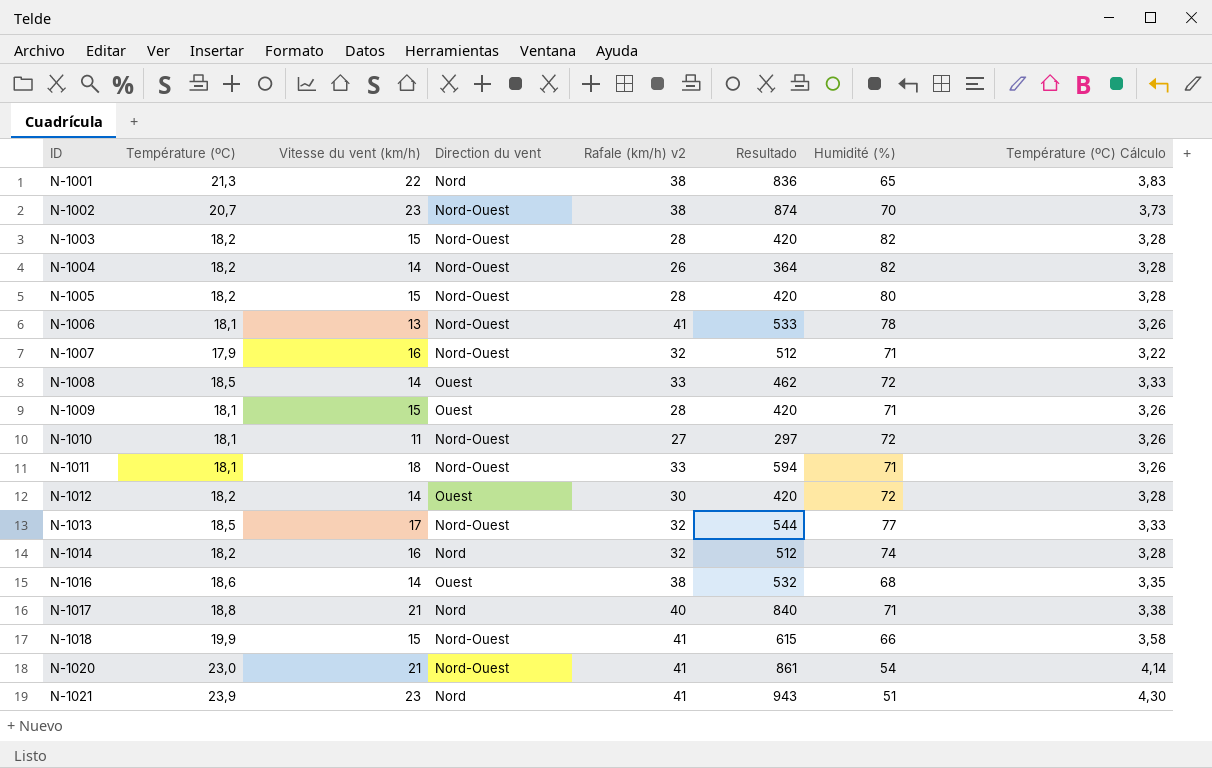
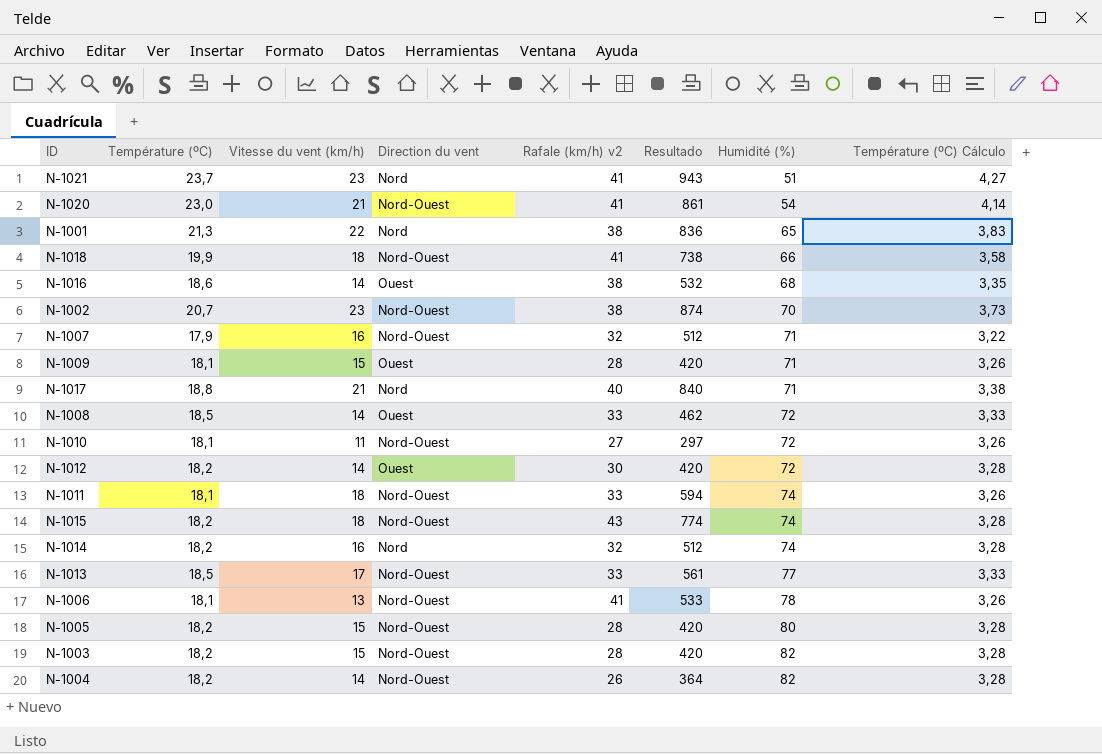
row order: ID ascending -> Humidité (%) ascending
N-1021 | Température (ºC): 23,9 -> 23,7
N-1021 | Température (ºC) Cálculo: 4,30 -> 4,27
N-1018 | Vitesse du vent (km/h): 15 -> 18
N-1018 | Resultado: 615 -> 738
N-1011 | Humidité (%): 71 -> 74
row N-1015: none -> 18,2 | 18 | Nord-Ouest | 43 | 774 | 74 | 3,28
N-1013 | Rafale (km/h) v2: 32 -> 33
N-1013 | Resultado: 544 -> 561

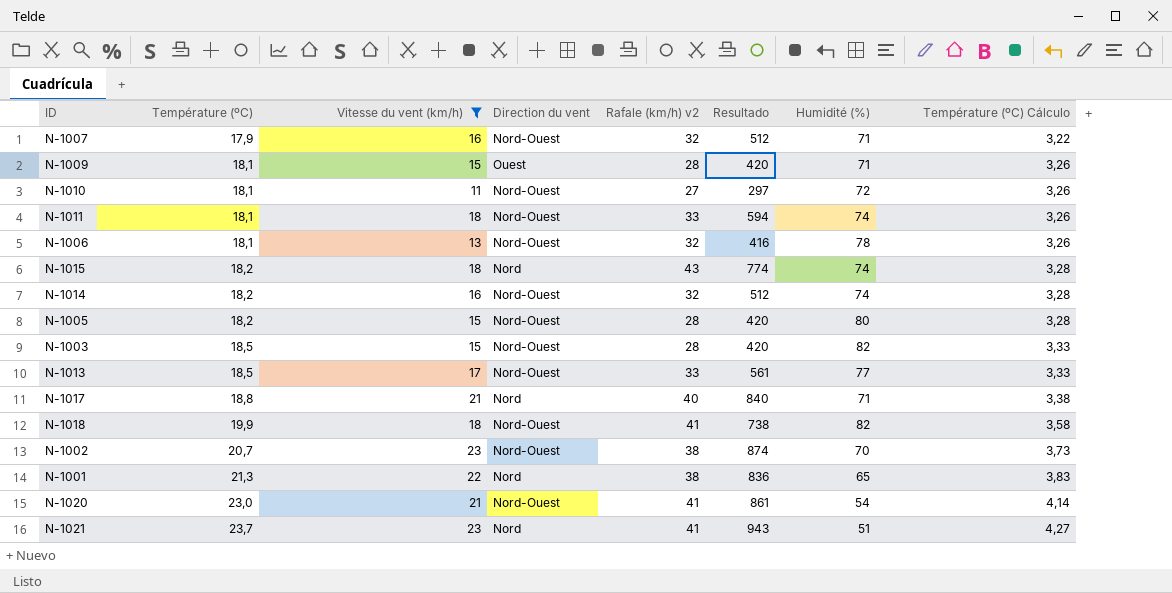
filter: none -> Vitesse du vent (km/h) != 14
row order: Humidité (%) ascending -> Température (ºC) ascending
N-1006 | Rafale (km/h) v2: 41 -> 32
N-1006 | Resultado: 533 -> 416
N-1015 | Direction du vent: Nord-Ouest -> Nord
N-1014 | Direction du vent: Nord -> Nord-Ouest
N-1003 | Température (ºC): 18,2 -> 18,5
N-1003 | Température (ºC) Cálculo: 3,28 -> 3,33
N-1018 | Humidité (%): 66 -> 82

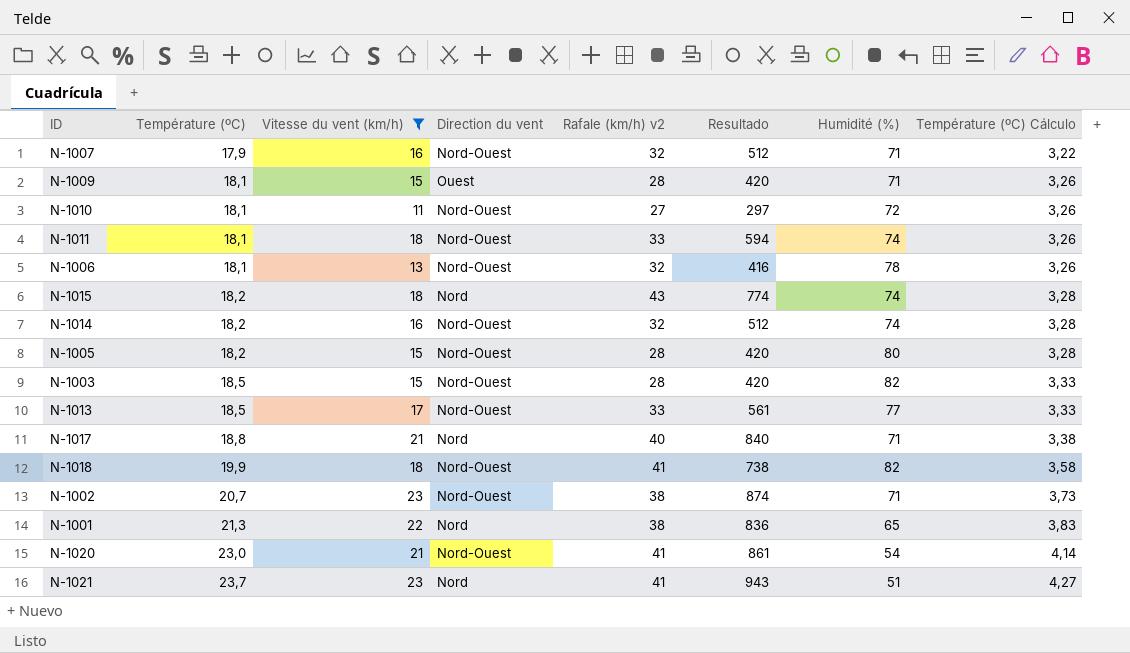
N-1002 | Humidité (%): 70 -> 71

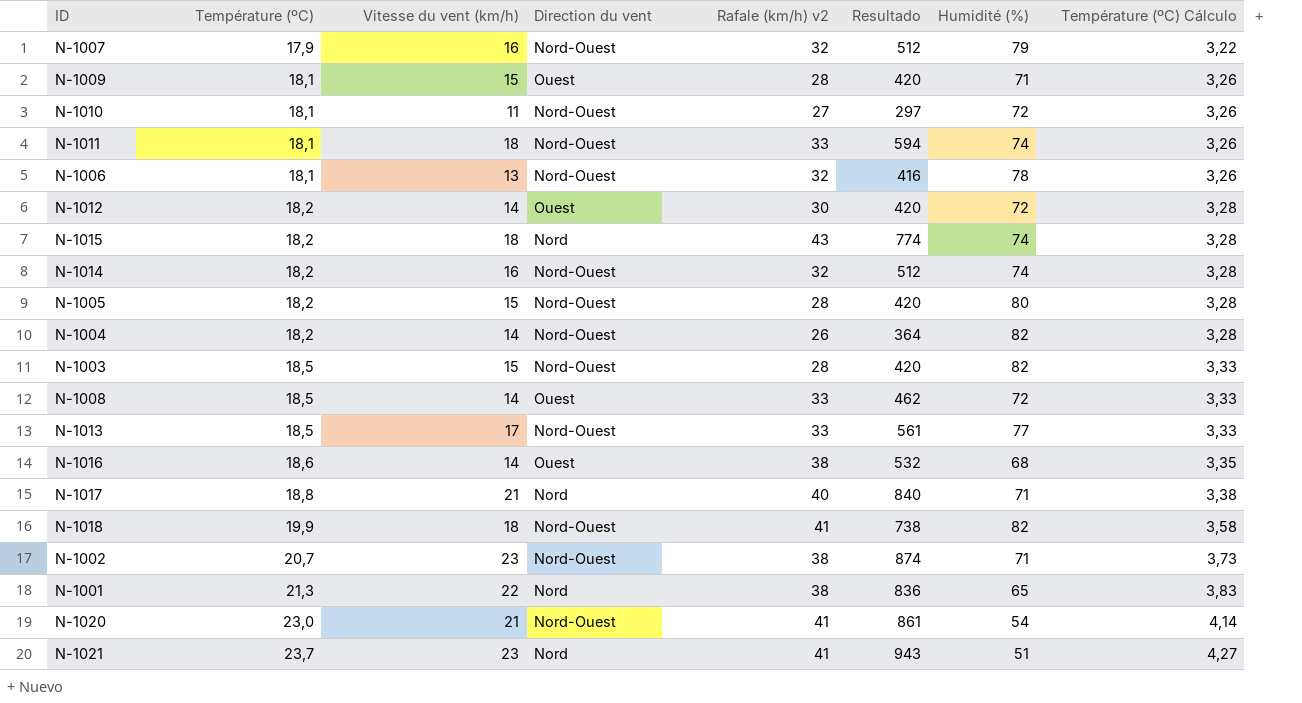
filter: Vitesse du vent (km/h) != 14 -> none
N-1007 | Humidité (%): 71 -> 79

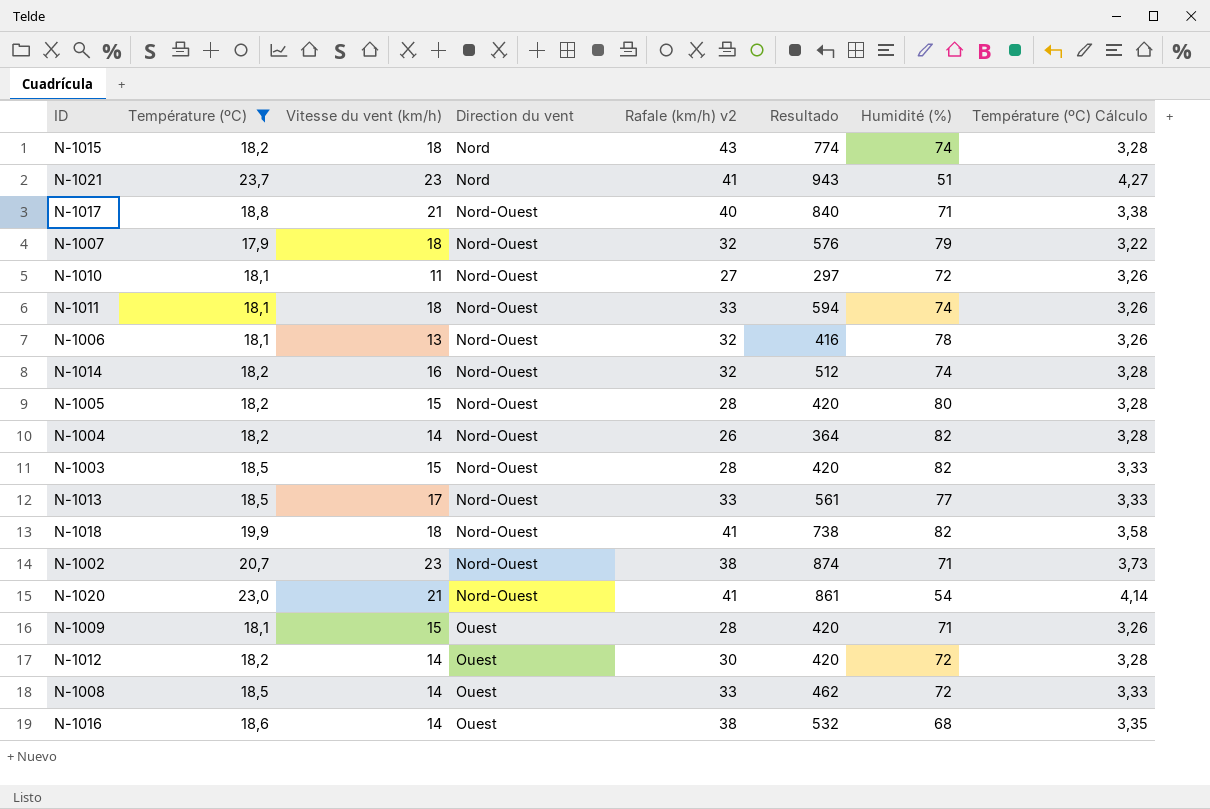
filter: none -> Température (ºC) != 21,3
row order: Température (ºC) ascending -> Direction du vent ascending
N-1017 | Direction du vent: Nord -> Nord-Ouest
N-1007 | Vitesse du vent (km/h): 16 -> 18
N-1007 | Resultado: 512 -> 576

